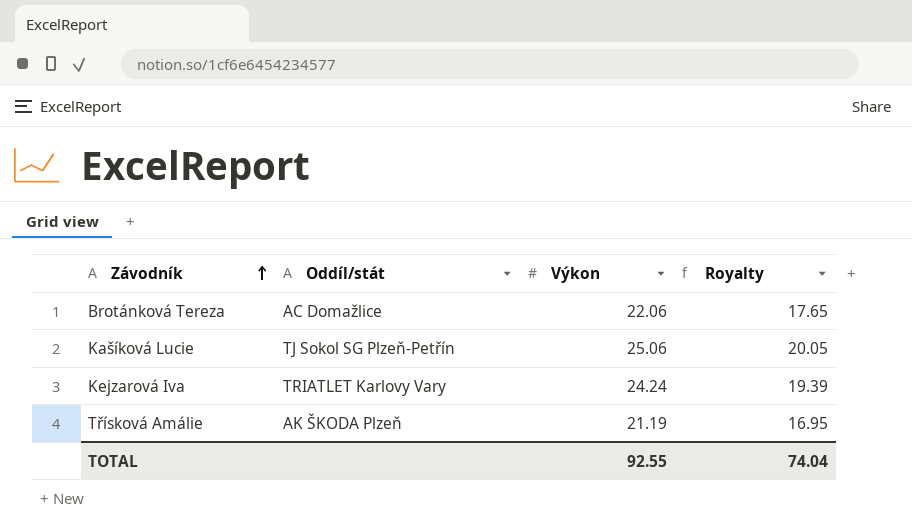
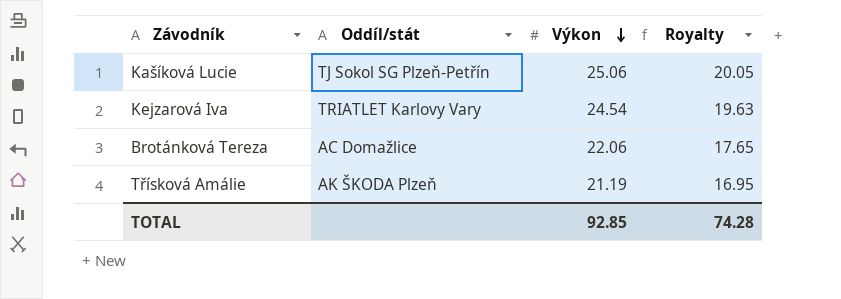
row order: Závodník ascending -> Výkon descending
Kejzarová Iva | Výkon: 24.24 -> 24.54
Kejzarová Iva | Royalty: 19.39 -> 19.63
TOTAL | Výkon: 92.55 -> 92.85
TOTAL | Royalty: 74.04 -> 74.28

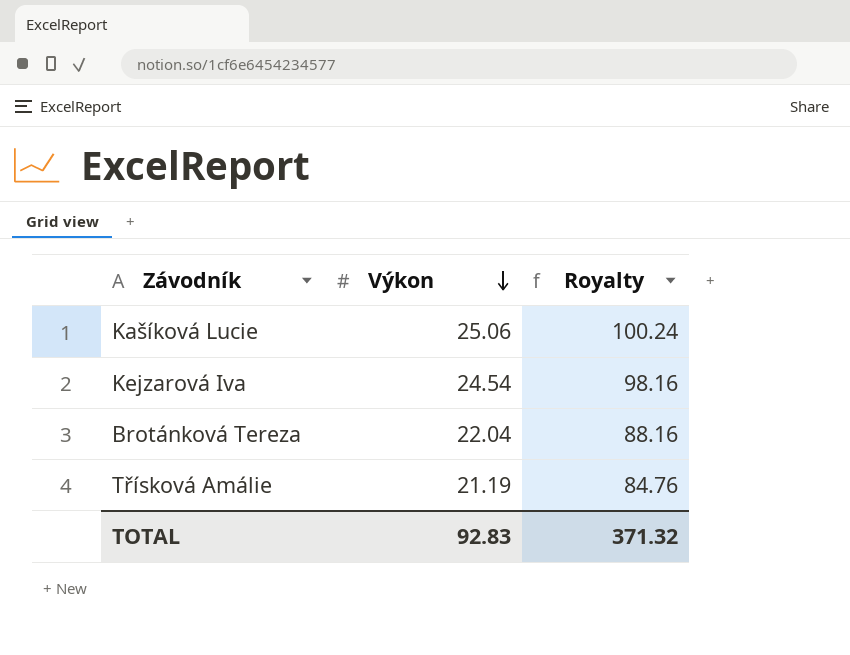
column Oddíl/stát | position: 2 -> none
column Royalty | formula: [Výkon] * 0.8 -> [Výkon] * 4
Brotánková Tereza | Výkon: 22.06 -> 22.04
TOTAL | Výkon: 92.85 -> 92.83
TOTAL | Royalty: 74.28 -> 371.32

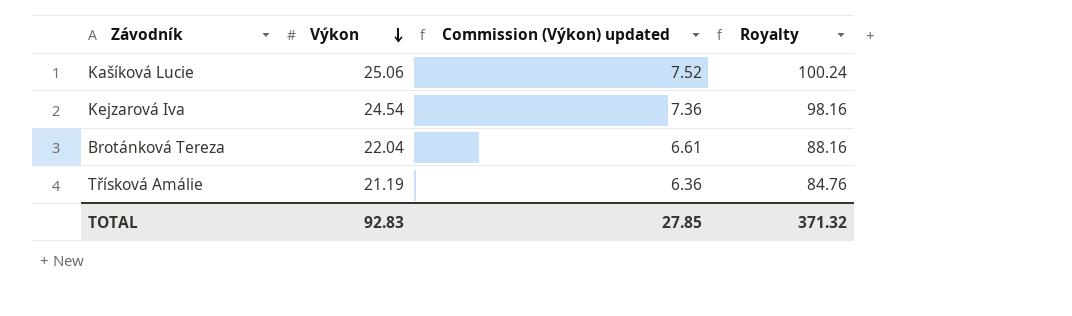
column Commission (Výkon) updated | formula: none -> [Výkon] * 0.3

